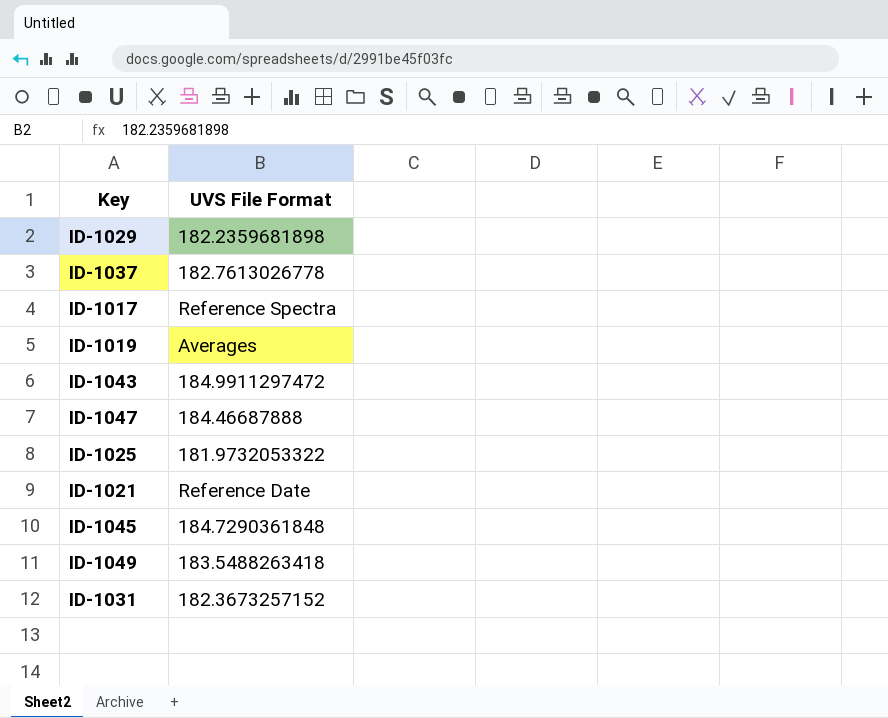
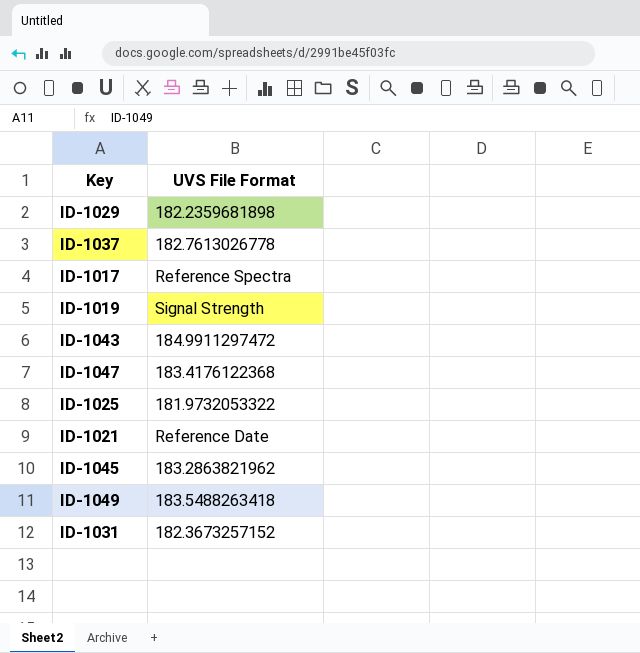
ID-1019 | UVS File Format: Averages -> Signal Strength
ID-1047 | UVS File Format: 184.46687888 -> 183.4176122368
ID-1045 | UVS File Format: 184.7290361848 -> 183.2863821962

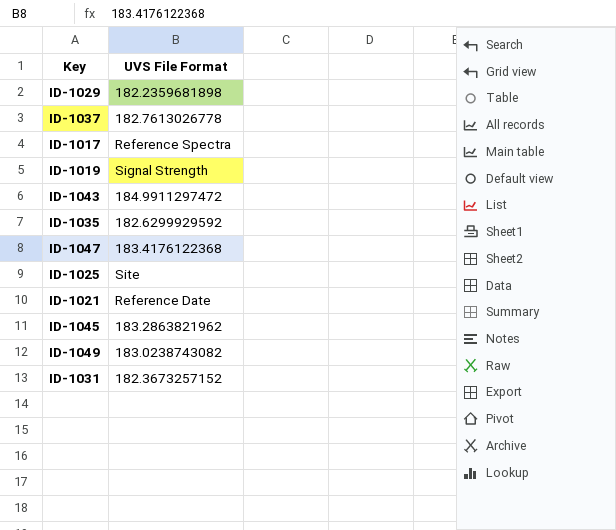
row ID-1035: none -> 182.6299929592
ID-1025 | UVS File Format: 181.9732053322 -> Site
ID-1049 | UVS File Format: 183.5488263418 -> 183.0238743082

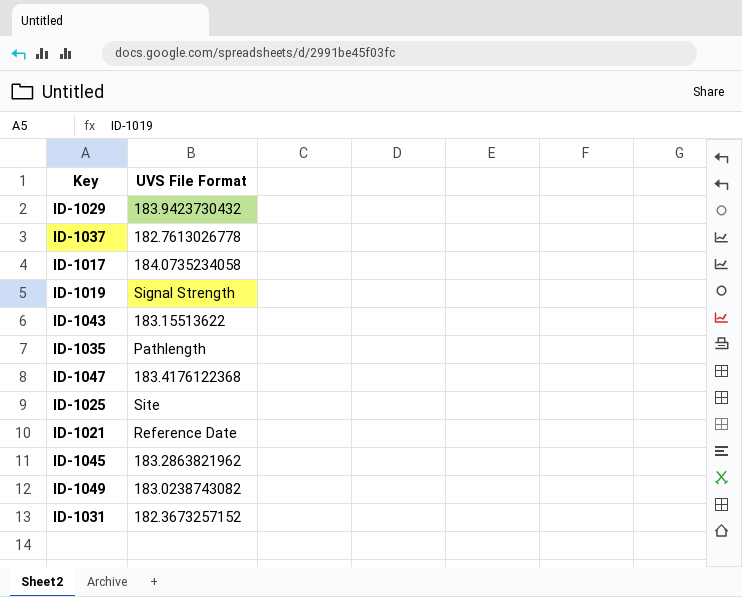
ID-1029 | UVS File Format: 182.2359681898 -> 183.9423730432
ID-1017 | UVS File Format: Reference Spectra -> 184.0735234058
ID-1043 | UVS File Format: 184.9911297472 -> 183.15513622
ID-1035 | UVS File Format: 182.6299929592 -> Pathlength

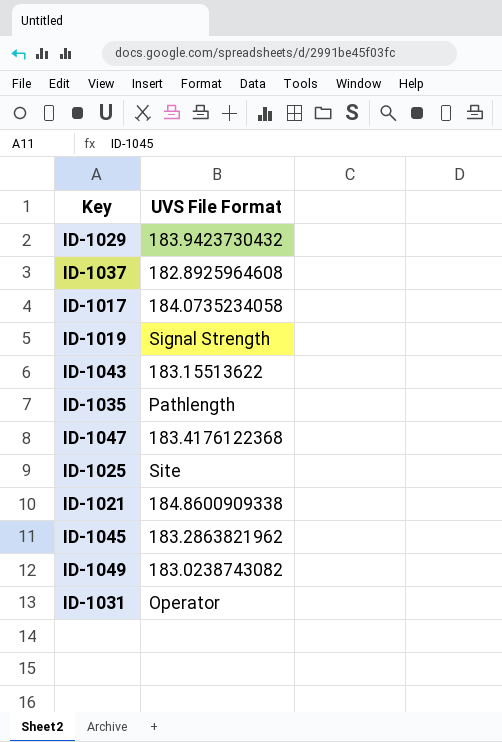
ID-1037 | UVS File Format: 182.7613026778 -> 182.8925964608
ID-1021 | UVS File Format: Reference Date -> 184.8600909338
ID-1031 | UVS File Format: 182.3673257152 -> Operator

